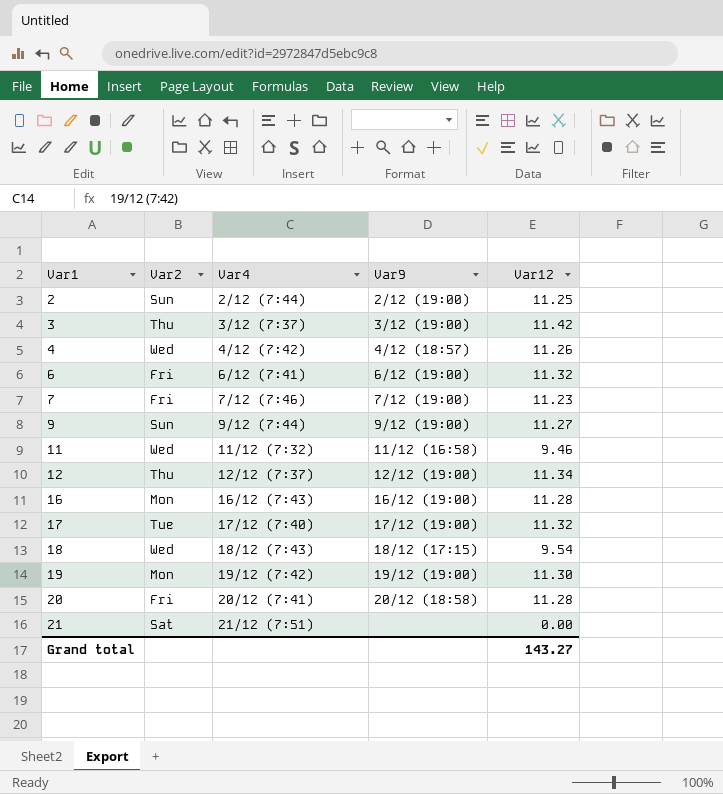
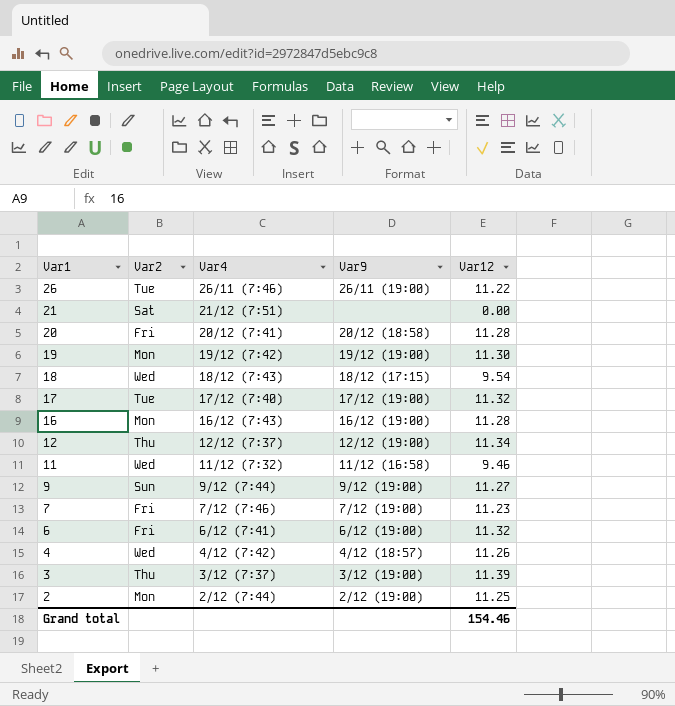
row order: Var1 ascending -> Var1 descending
row 26: none -> Tue | 26/11 (7:46) | 26/11 (19:00) | 11.22
3 | Var12: 11.42 -> 11.39
2 | Var2: Sun -> Mon
Grand total | Var12: 143.27 -> 154.46

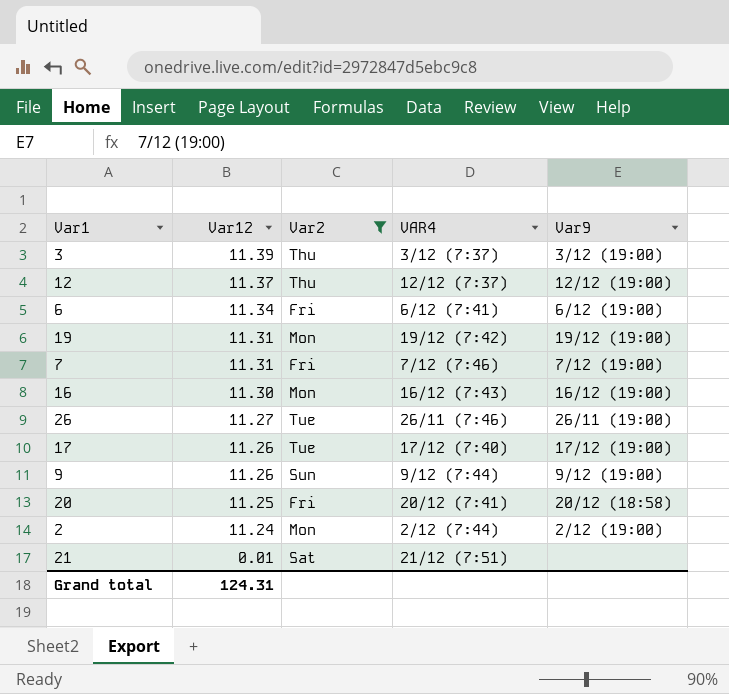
filter: none -> Var2 != Wed
row order: Var1 descending -> Var12 descending
column Var12 | position: 5 -> 2
column name: Var4 -> VAR4
12 | Var12: 11.34 -> 11.37
6 | Var12: 11.32 -> 11.34
19 | Var12: 11.30 -> 11.31
7 | Var12: 11.23 -> 11.31
16 | Var12: 11.28 -> 11.30
26 | Var12: 11.22 -> 11.27
17 | Var12: 11.32 -> 11.26
9 | Var12: 11.27 -> 11.26
20 | Var12: 11.28 -> 11.25
2 | Var12: 11.25 -> 11.24
21 | Var12: 0.00 -> 0.01
Grand total | Var12: 154.46 -> 124.31

